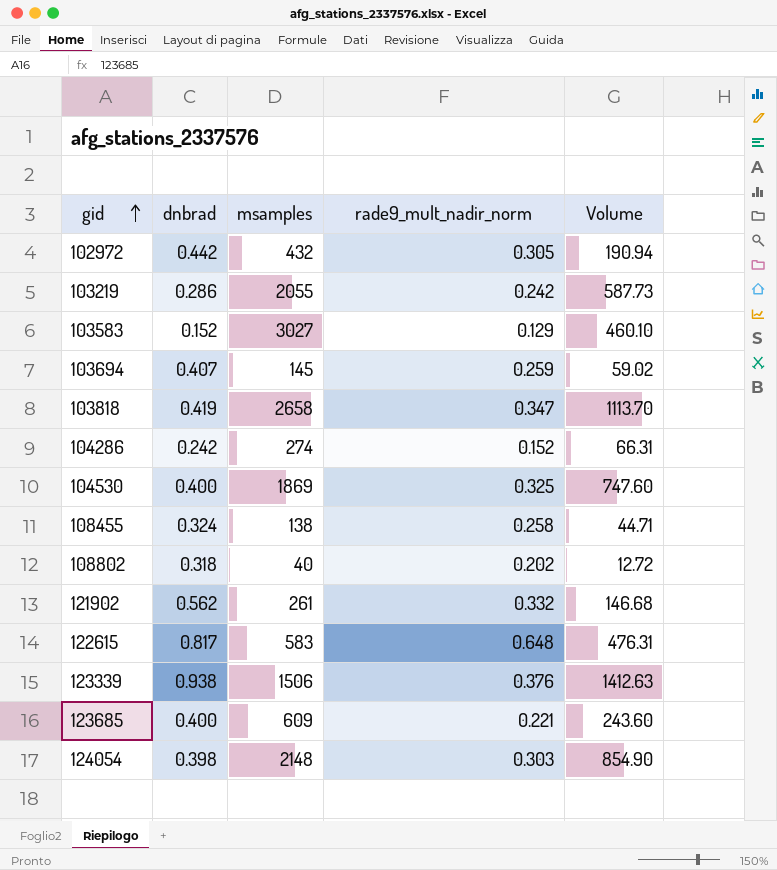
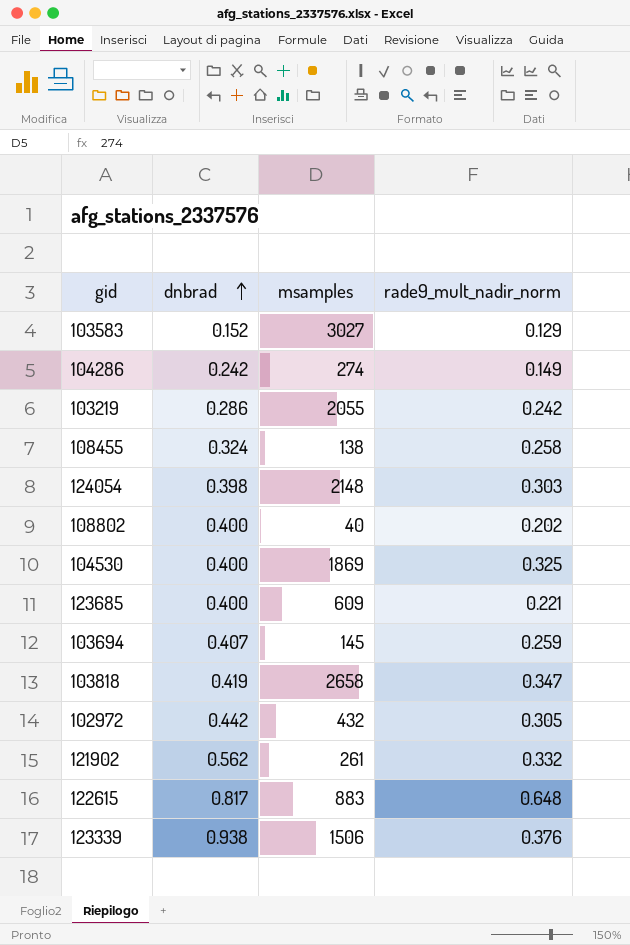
row order: gid ascending -> dnbrad ascending
column Volume | formula: [dnbrad] * [msamples] -> none
104286 | rade9_mult_nadir_norm: 0.152 -> 0.149
108802 | dnbrad: 0.318 -> 0.400
122615 | msamples: 583 -> 883

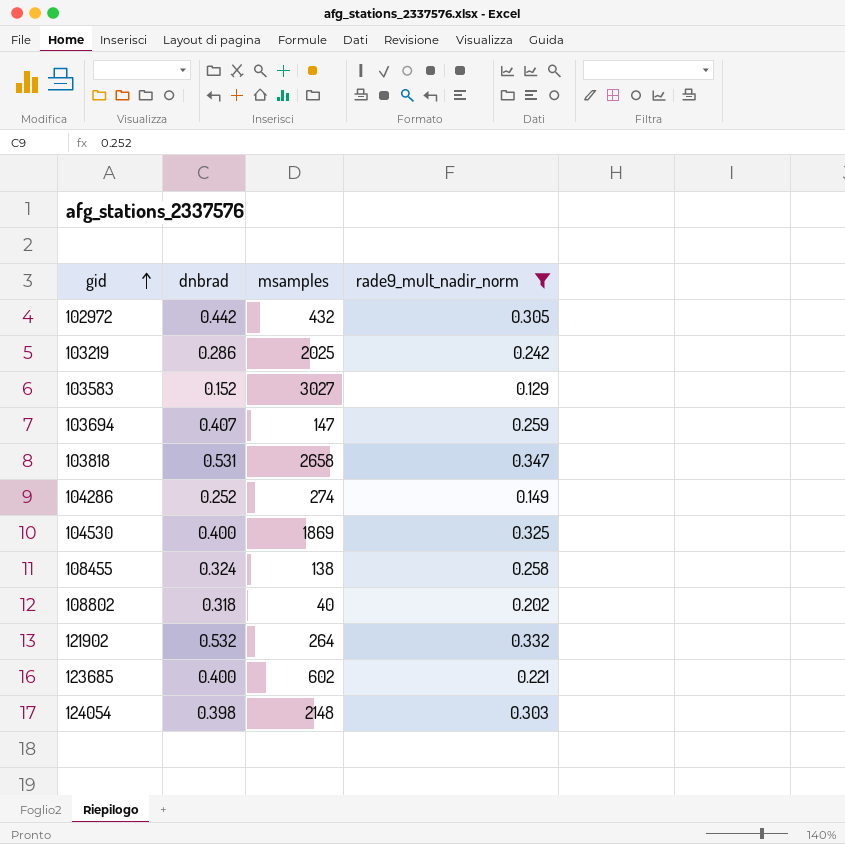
filter: none -> rade9_mult_nadir_norm <= 0.347
row order: dnbrad ascending -> gid ascending
103219 | msamples: 2055 -> 2025
103694 | msamples: 145 -> 147
103818 | dnbrad: 0.419 -> 0.531
104286 | dnbrad: 0.242 -> 0.252
108802 | dnbrad: 0.400 -> 0.318
121902 | dnbrad: 0.562 -> 0.532
121902 | msamples: 261 -> 264
123685 | msamples: 609 -> 602

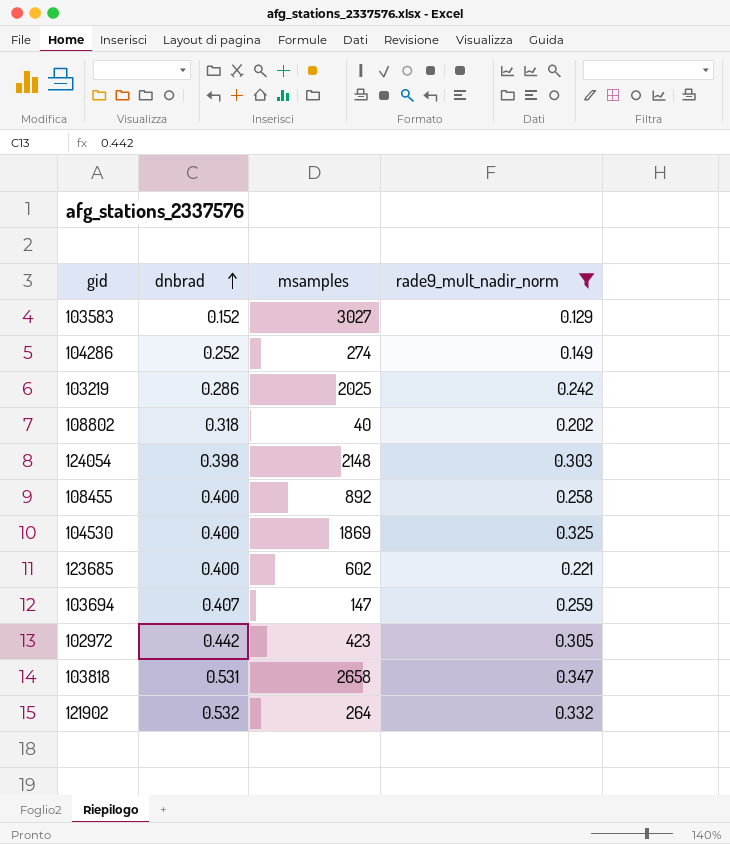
row order: gid ascending -> dnbrad ascending
108455 | dnbrad: 0.324 -> 0.400
108455 | msamples: 138 -> 892
102972 | msamples: 432 -> 423

